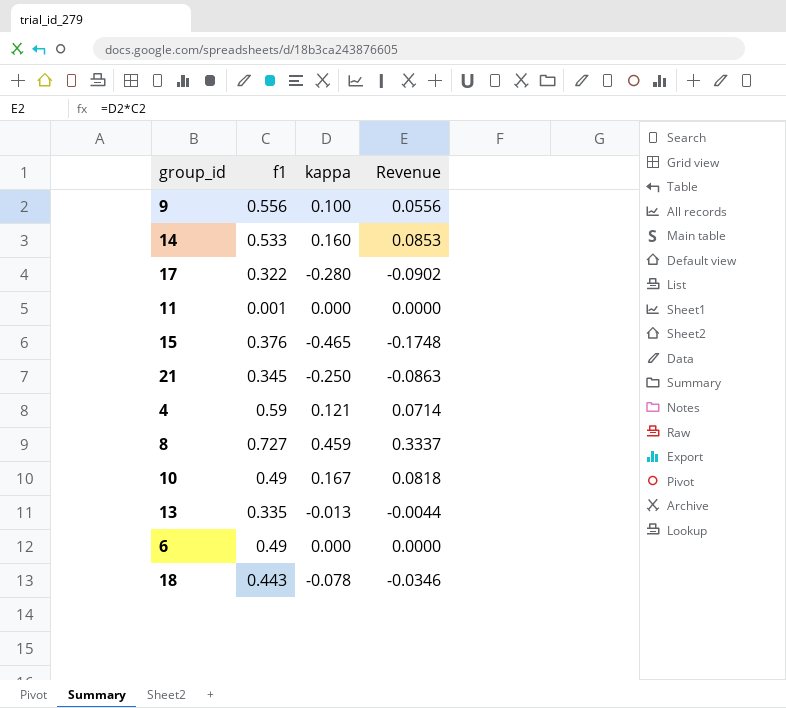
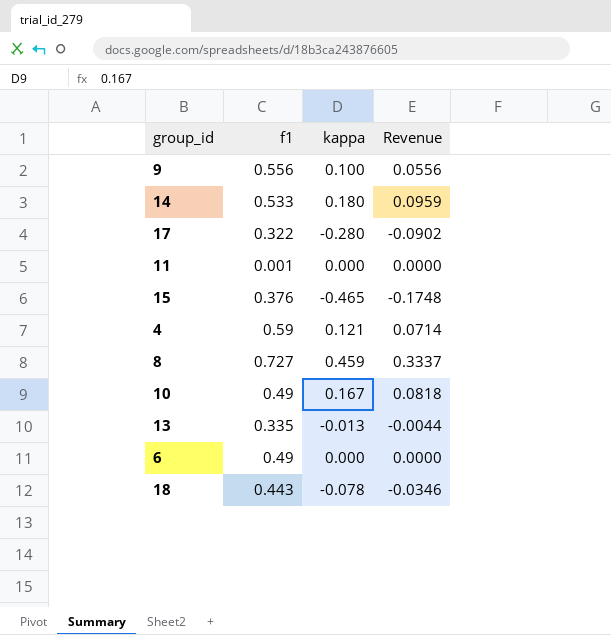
row 21: 0.345 | -0.250 | -0.0863 -> none
14 | kappa: 0.160 -> 0.180
14 | Revenue: 0.0853 -> 0.0959

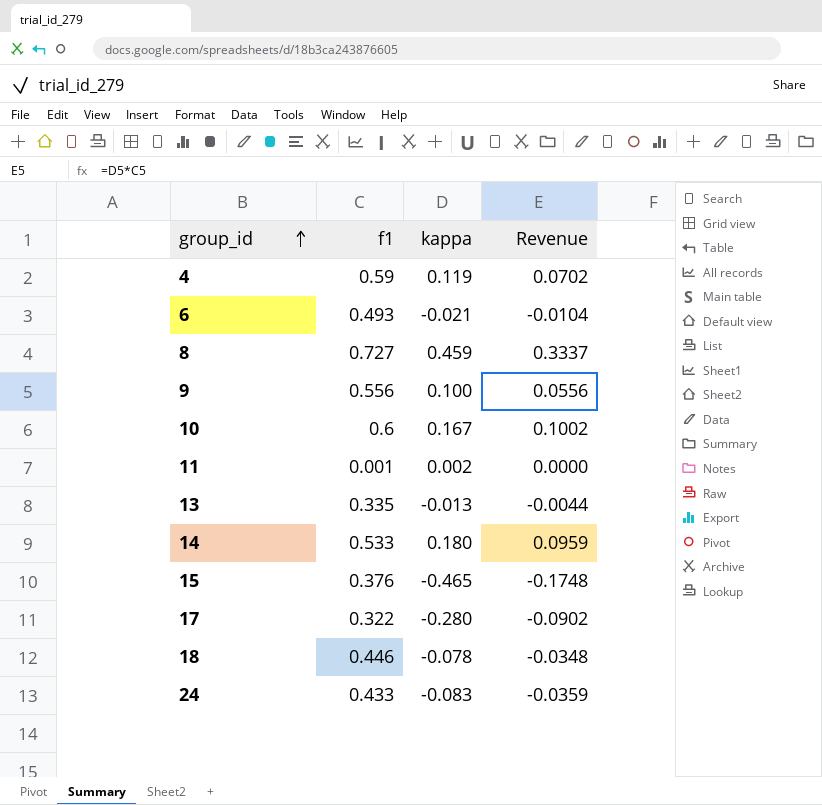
row order: none -> group_id ascending
4 | kappa: 0.121 -> 0.119
4 | Revenue: 0.0714 -> 0.0702
6 | f1: 0.49 -> 0.493
6 | kappa: 0.000 -> -0.021
6 | Revenue: 0.0000 -> -0.0104
10 | f1: 0.49 -> 0.6
10 | Revenue: 0.0818 -> 0.1002
11 | kappa: 0.000 -> 0.002
18 | f1: 0.443 -> 0.446
18 | Revenue: -0.0346 -> -0.0348
row 24: none -> 0.433 | -0.083 | -0.0359

